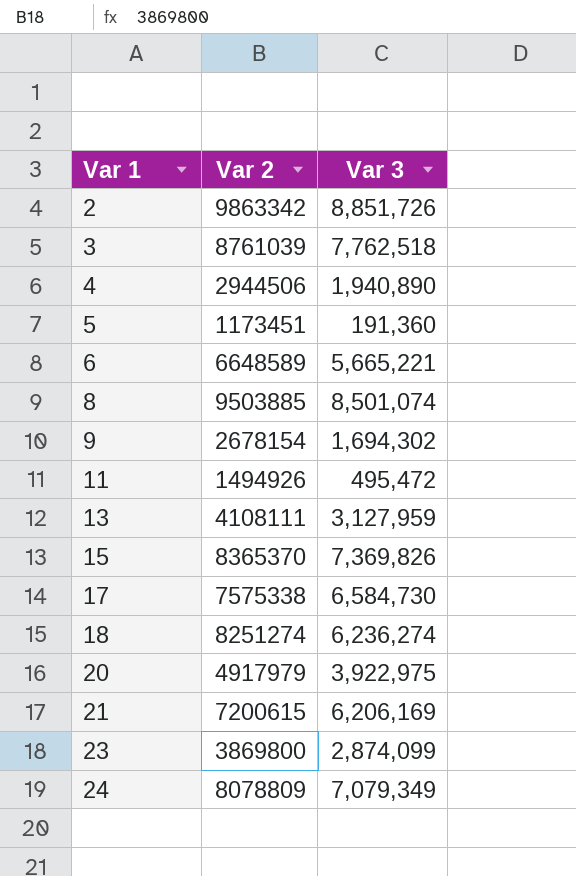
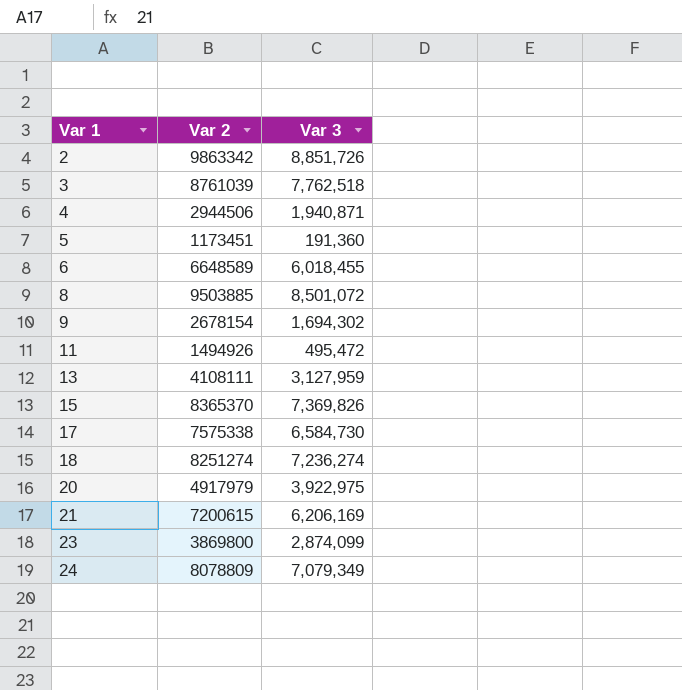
4 | Var 3: 1,940,890 -> 1,940,871
6 | Var 3: 5,665,221 -> 6,018,455
8 | Var 3: 8,501,074 -> 8,501,072
18 | Var 3: 6,236,274 -> 7,236,274

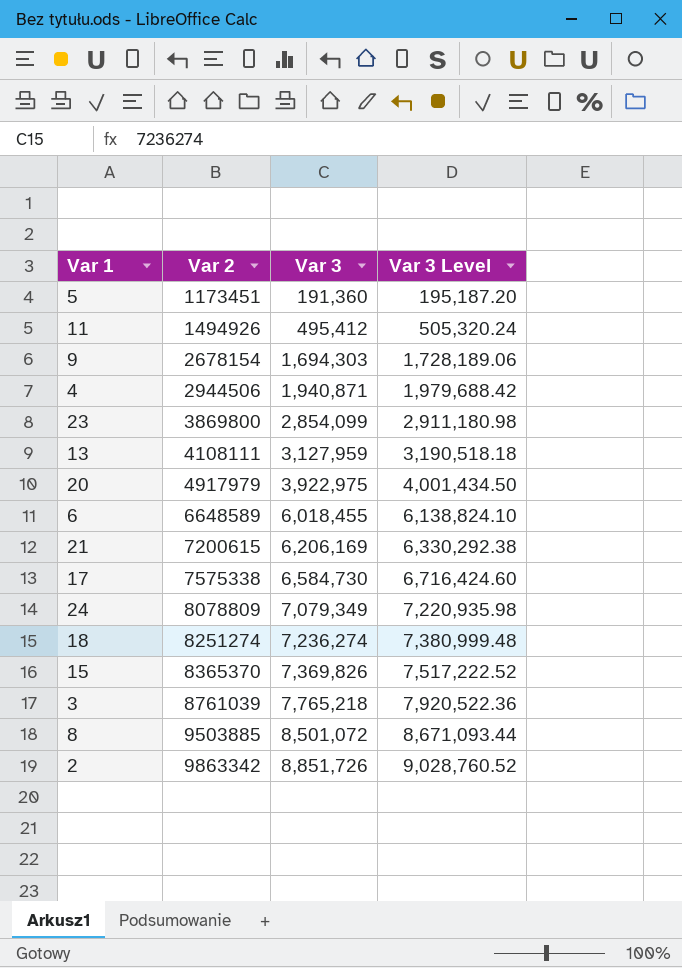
row order: Var 1 ascending -> Var 2 ascending
column Var 3 Level | formula: none -> [Var 3] * 1.02
11 | Var 3: 495,472 -> 495,412
9 | Var 3: 1,694,302 -> 1,694,303
23 | Var 3: 2,874,099 -> 2,854,099
3 | Var 3: 7,762,518 -> 7,765,218

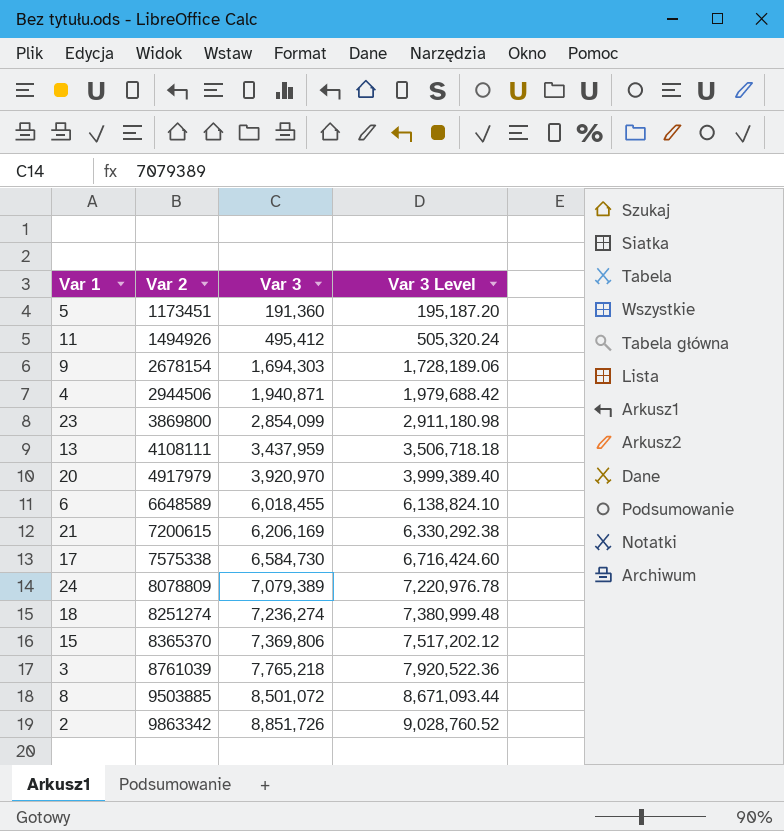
13 | Var 3: 3,127,959 -> 3,437,959
13 | Var 3 Level: 3,190,518.18 -> 3,506,718.18
20 | Var 3: 3,922,975 -> 3,920,970
20 | Var 3 Level: 4,001,434.50 -> 3,999,389.40
24 | Var 3: 7,079,349 -> 7,079,389
24 | Var 3 Level: 7,220,935.98 -> 7,220,976.78
15 | Var 3: 7,369,826 -> 7,369,806
15 | Var 3 Level: 7,517,222.52 -> 7,517,202.12

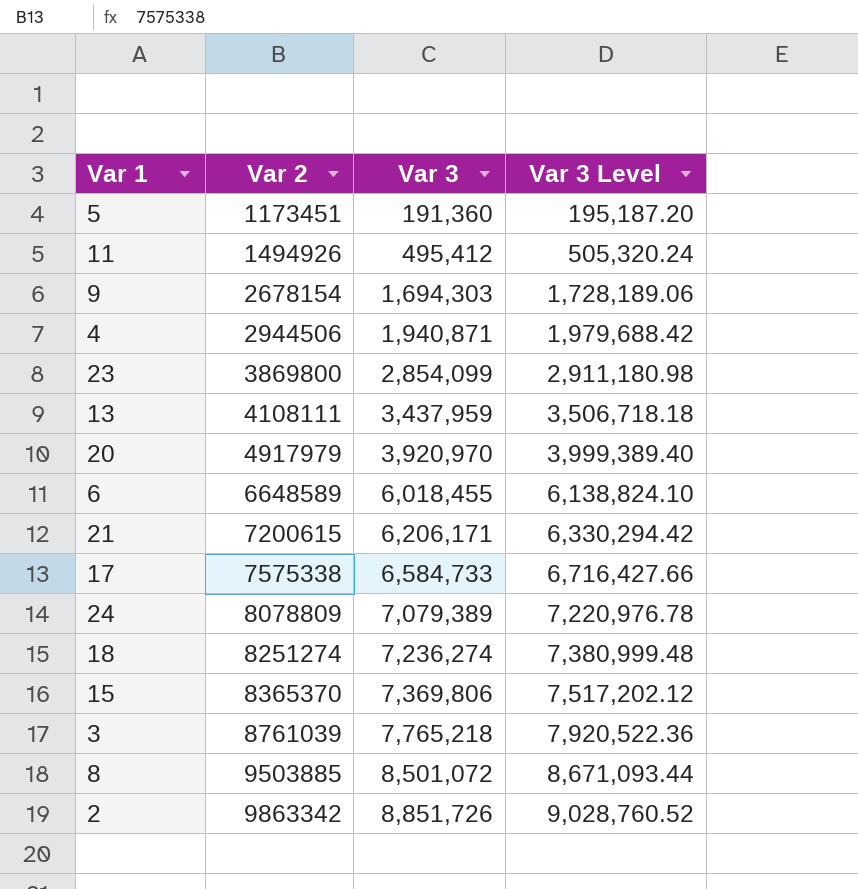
21 | Var 3: 6,206,169 -> 6,206,171
21 | Var 3 Level: 6,330,292.38 -> 6,330,294.42
17 | Var 3: 6,584,730 -> 6,584,733
17 | Var 3 Level: 6,716,424.60 -> 6,716,427.66

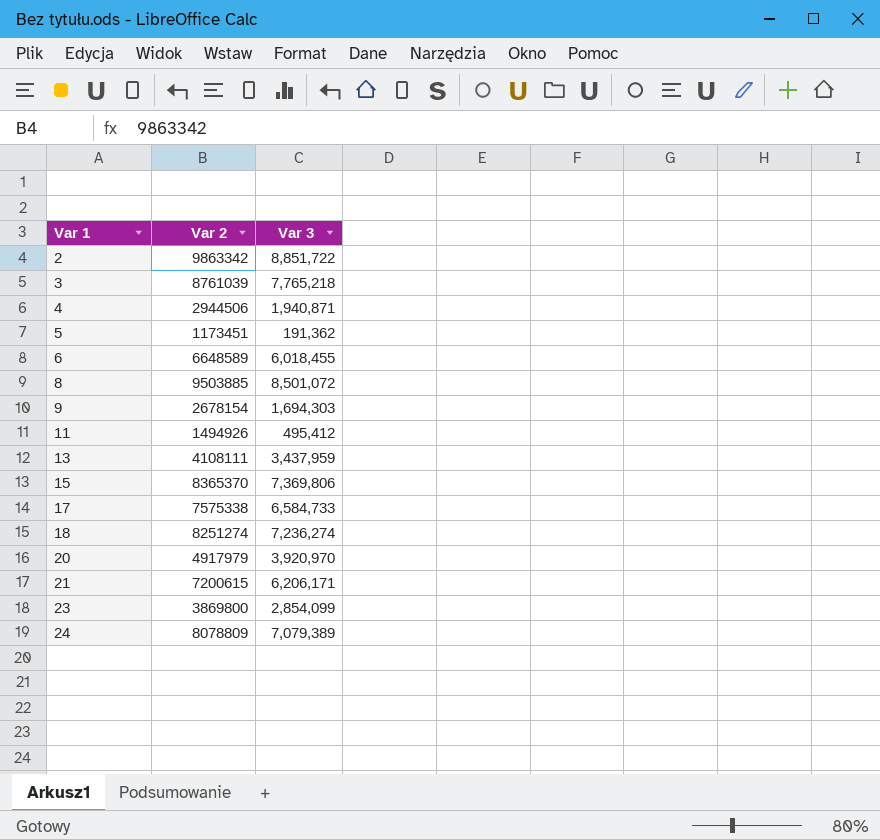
row order: Var 2 ascending -> Var 1 ascending
column Var 3 Level | formula: [Var 3] * 1.02 -> none
2 | Var 3: 8,851,726 -> 8,851,722
5 | Var 3: 191,360 -> 191,362

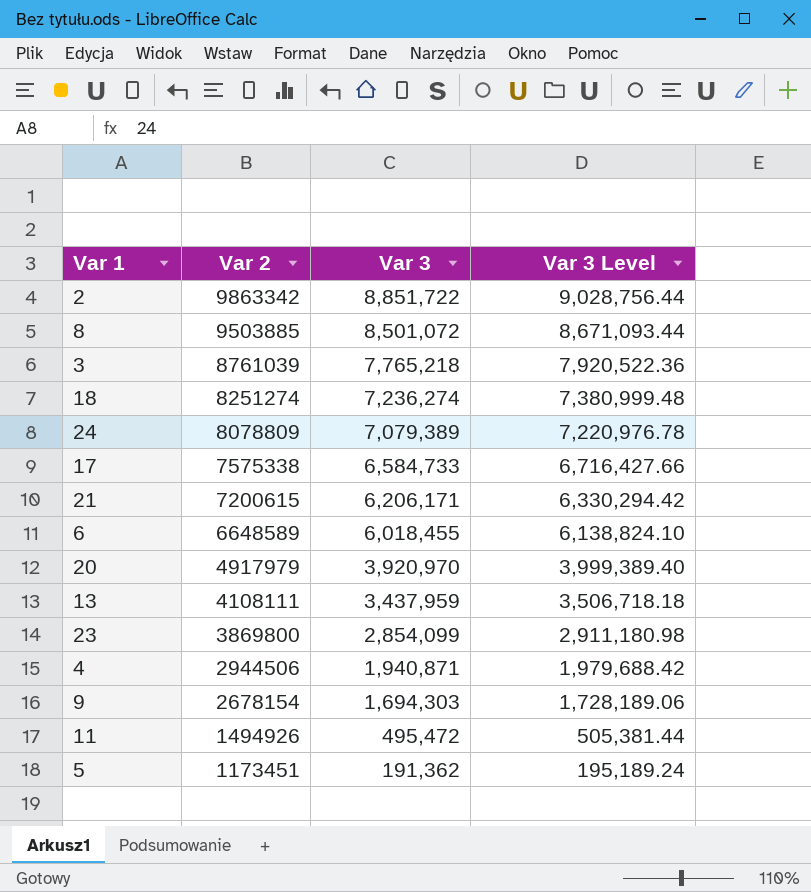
row order: Var 1 ascending -> Var 2 descending
column Var 3 Level | formula: none -> [Var 3] * 1.02
row 15: 8365370 | 7,369,806 -> none
11 | Var 3: 495,412 -> 495,472

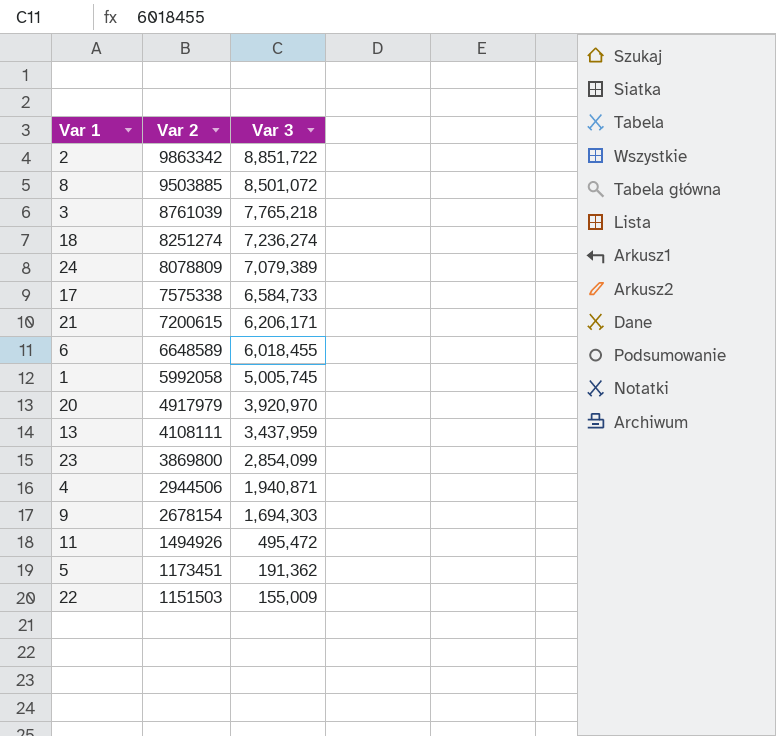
column Var 3 Level | formula: [Var 3] * 1.02 -> none
row 1: none -> 5992058 | 5,005,745
row 22: none -> 1151503 | 155,009

